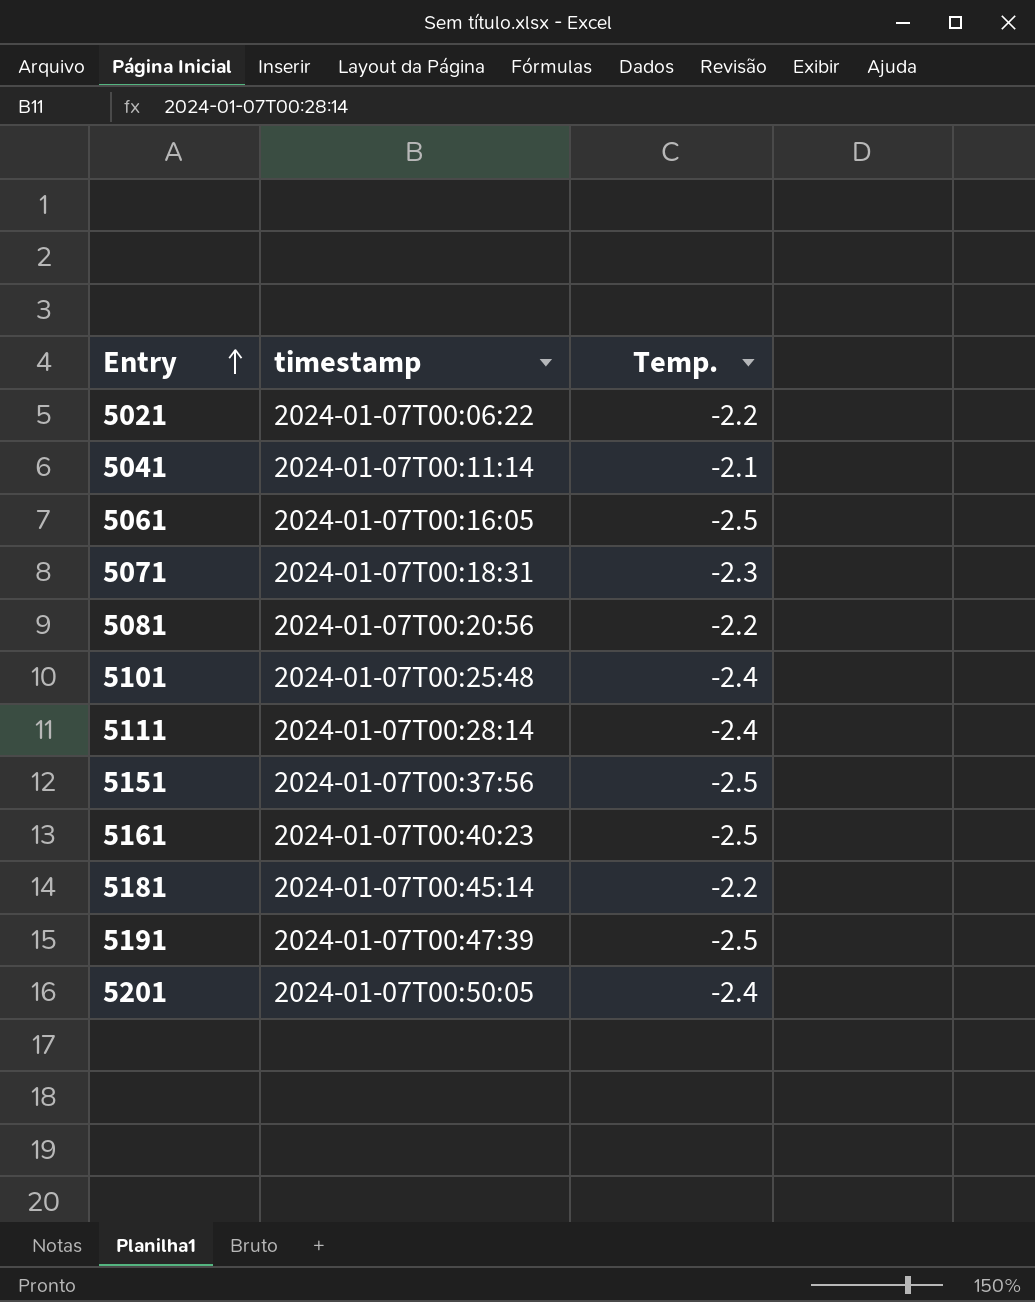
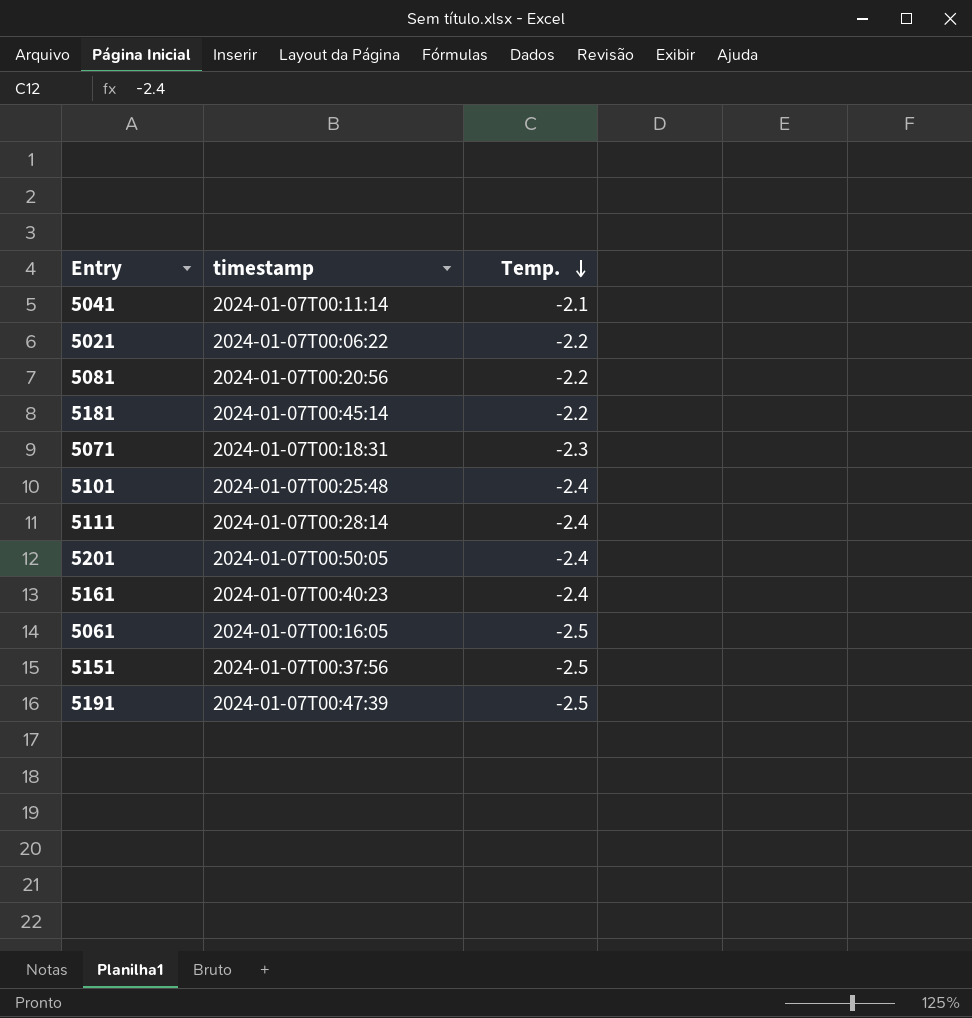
row order: Entry ascending -> Temp. descending
5161 | Temp.: -2.5 -> -2.4

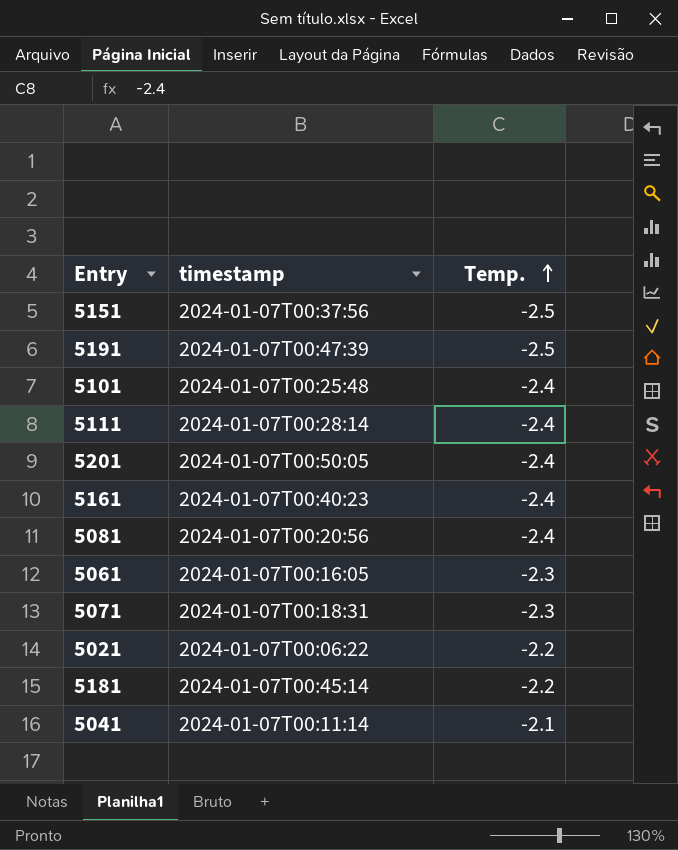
row order: Temp. descending -> Temp. ascending
5081 | Temp.: -2.2 -> -2.4
5061 | Temp.: -2.5 -> -2.3

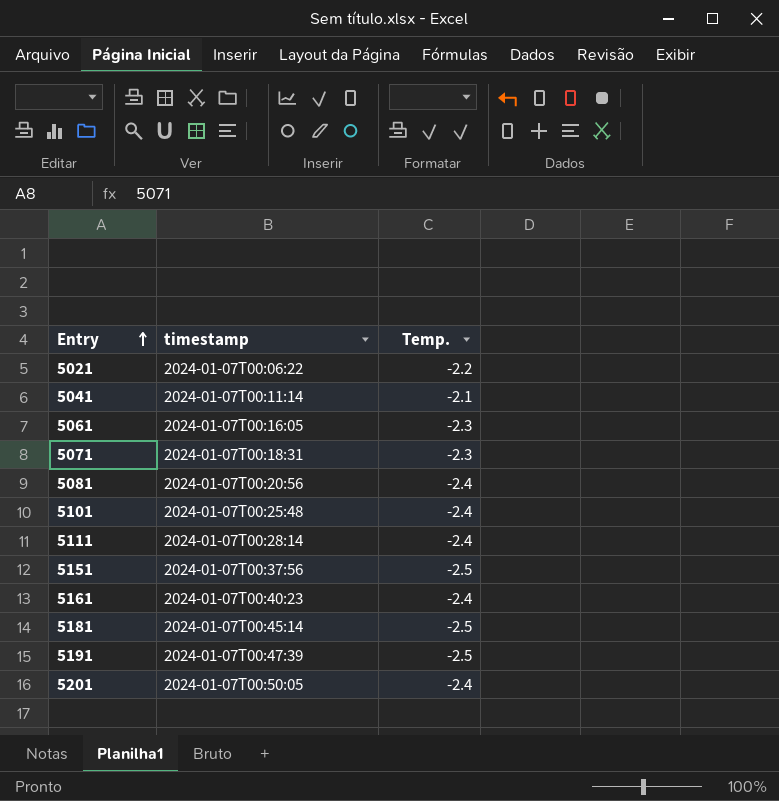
row order: Temp. ascending -> Entry ascending
5181 | Temp.: -2.2 -> -2.5

